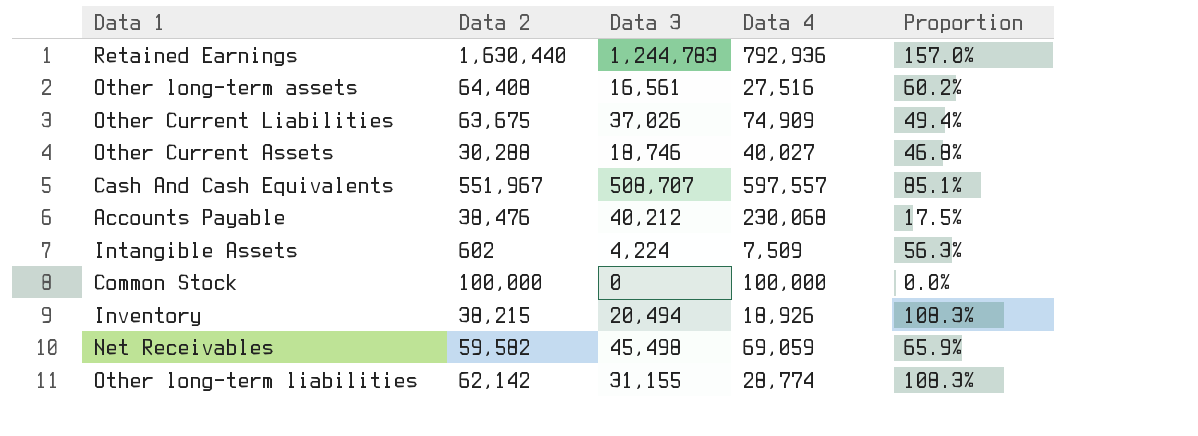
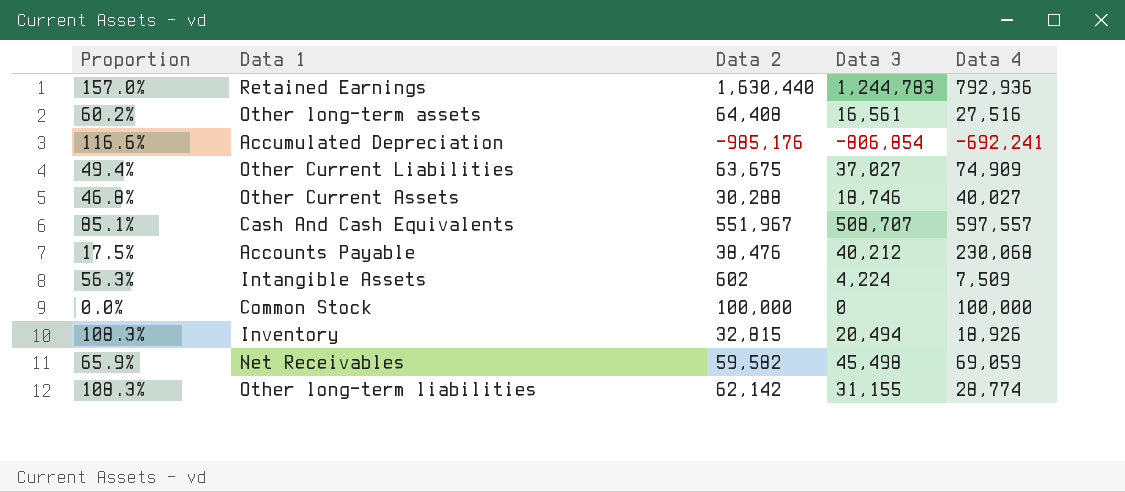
column Proportion | position: 5 -> 1
row Accumulated Depreciation: none -> 116.6% | -985,176 | -806,854 | -692,241
Other Current Liabilities | Data 3: 37,026 -> 37,027
Inventory | Data 2: 38,215 -> 32,815

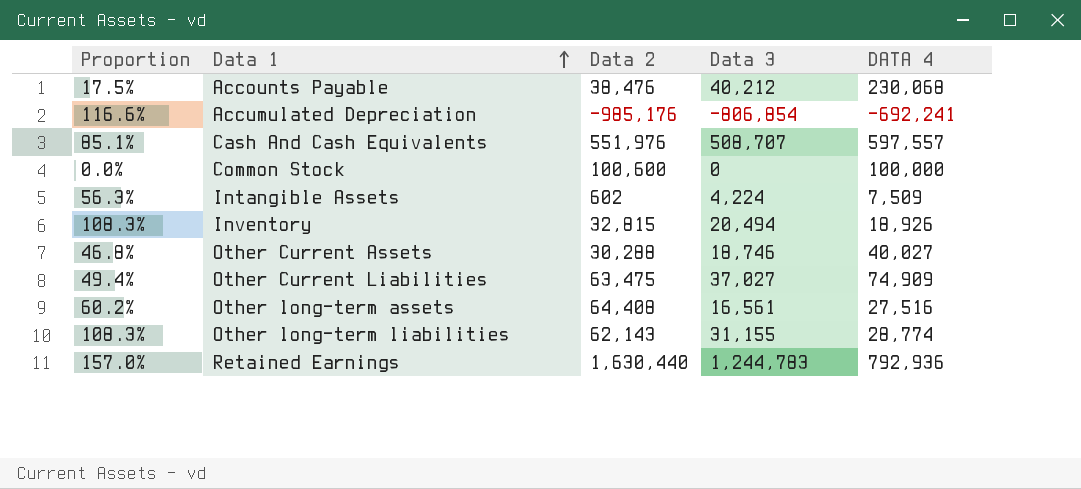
row order: none -> Data 1 ascending
column name: Data 4 -> DATA 4
row Net Receivables: 65.9% | 59,582 | 45,498 | 69,059 -> none
Cash And Cash Equivalents | Data 2: 551,967 -> 551,976
Common Stock | Data 2: 100,000 -> 100,600
Other Current Liabilities | Data 2: 63,675 -> 63,475
Other long-term liabilities | Data 2: 62,142 -> 62,143

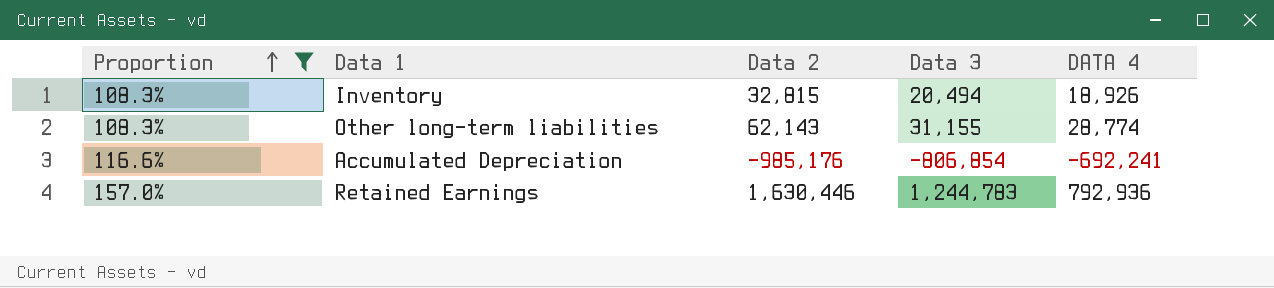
filter: none -> Proportion >= 108.3%
row order: Data 1 ascending -> Proportion ascending
Retained Earnings | Data 2: 1,630,440 -> 1,630,446

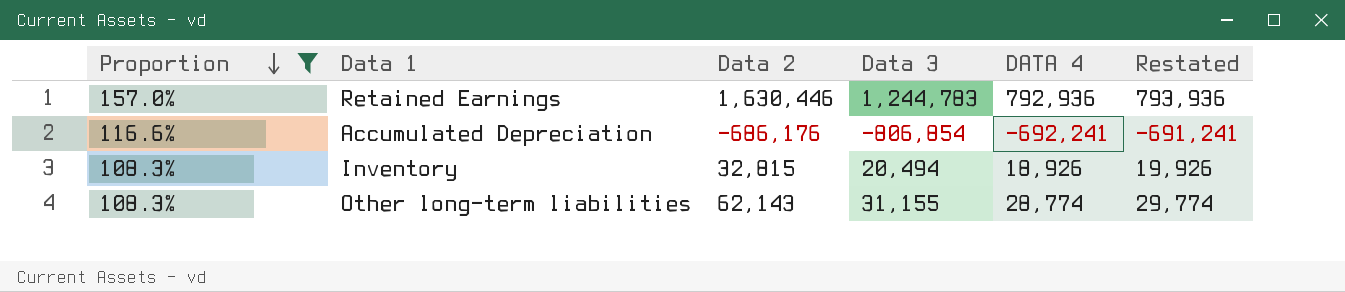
row order: Proportion ascending -> Proportion descending
column Restated | formula: none -> [DATA 4] + 1000
Accumulated Depreciation | Data 2: -985,176 -> -686,176

